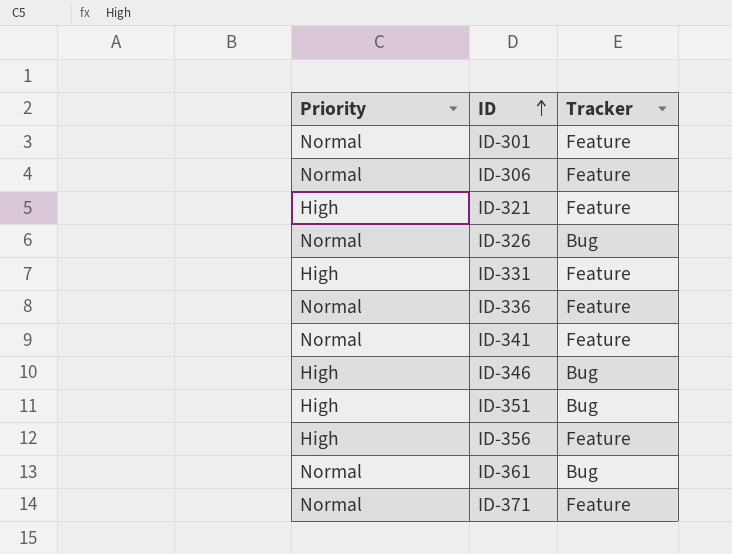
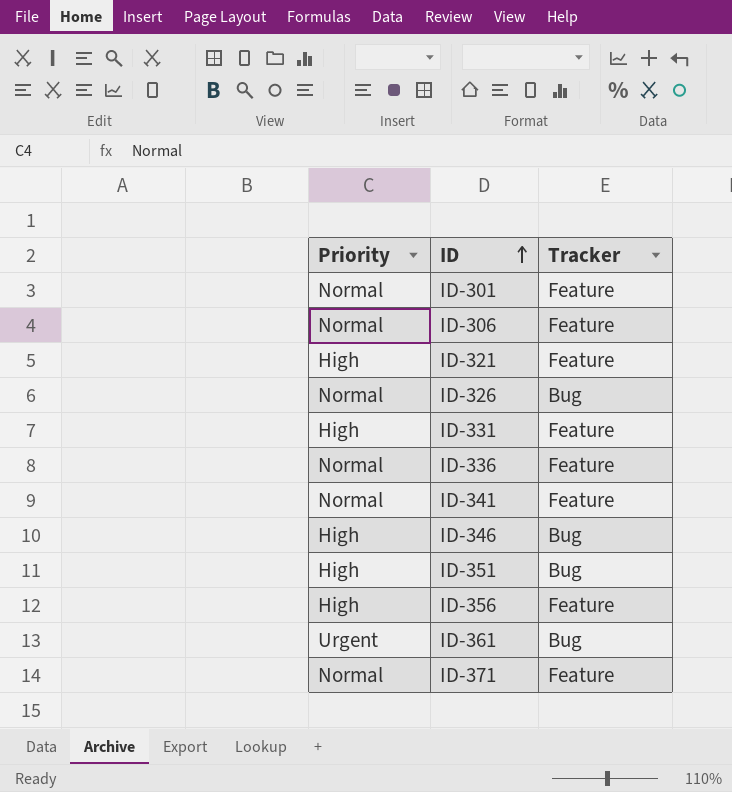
ID-361 | Priority: Normal -> Urgent

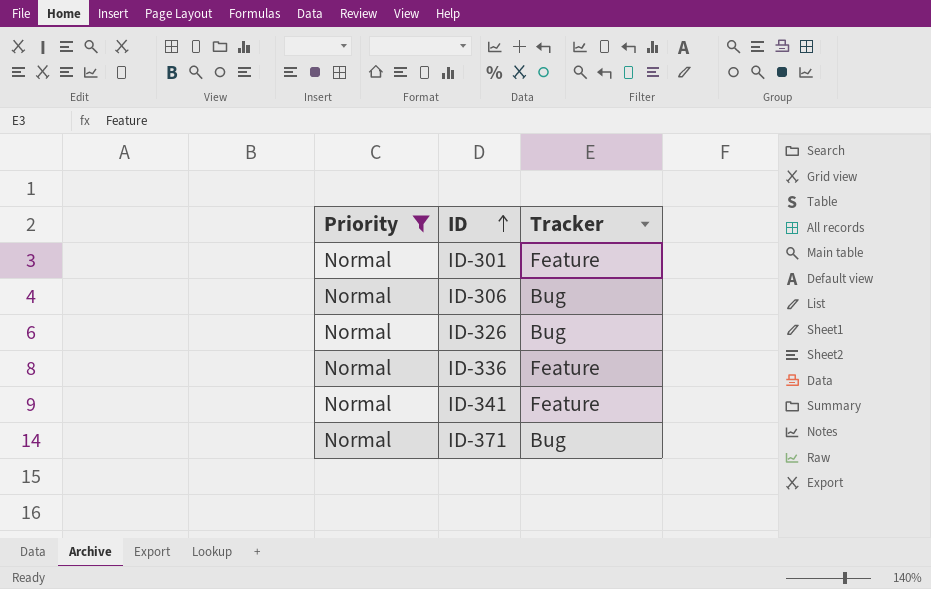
filter: none -> Priority = Normal
ID-306 | Tracker: Feature -> Bug
ID-371 | Tracker: Feature -> Bug

